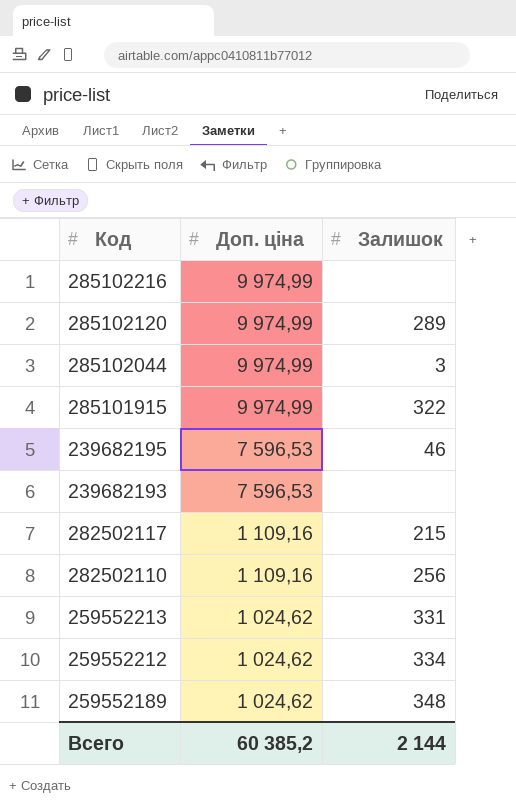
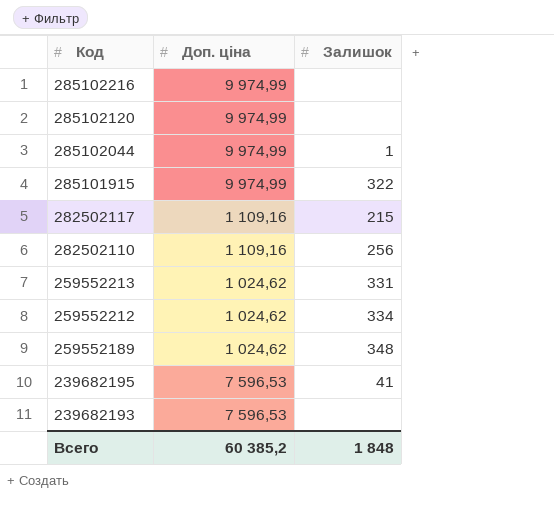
row order: Доп. ціна descending -> Код descending
285102120 | Залишок: 289 -> none
285102044 | Залишок: 3 -> 1
239682195 | Залишок: 46 -> 41
Всего | Залишок: 2 144 -> 1 848

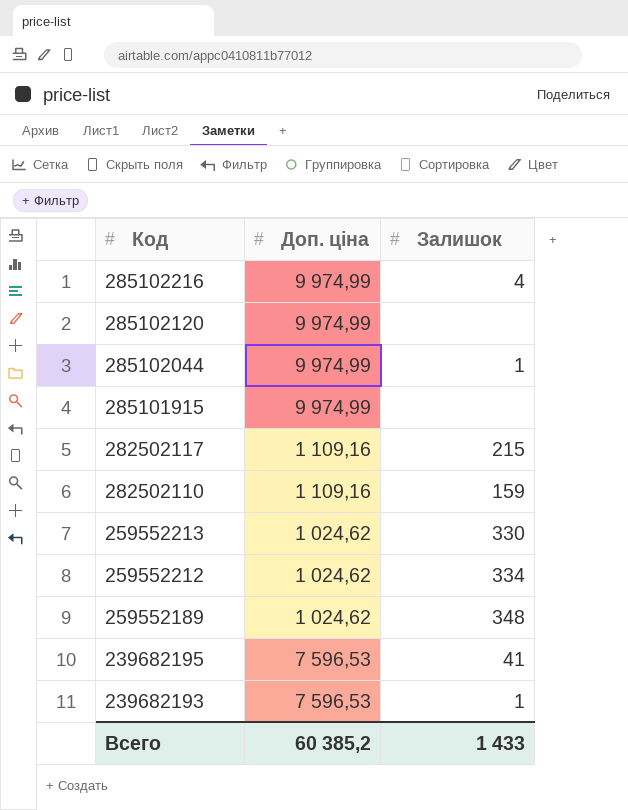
285102216 | Залишок: none -> 4
285101915 | Залишок: 322 -> none
282502110 | Залишок: 256 -> 159
259552213 | Залишок: 331 -> 330
239682193 | Залишок: none -> 1
Всего | Залишок: 1 848 -> 1 433

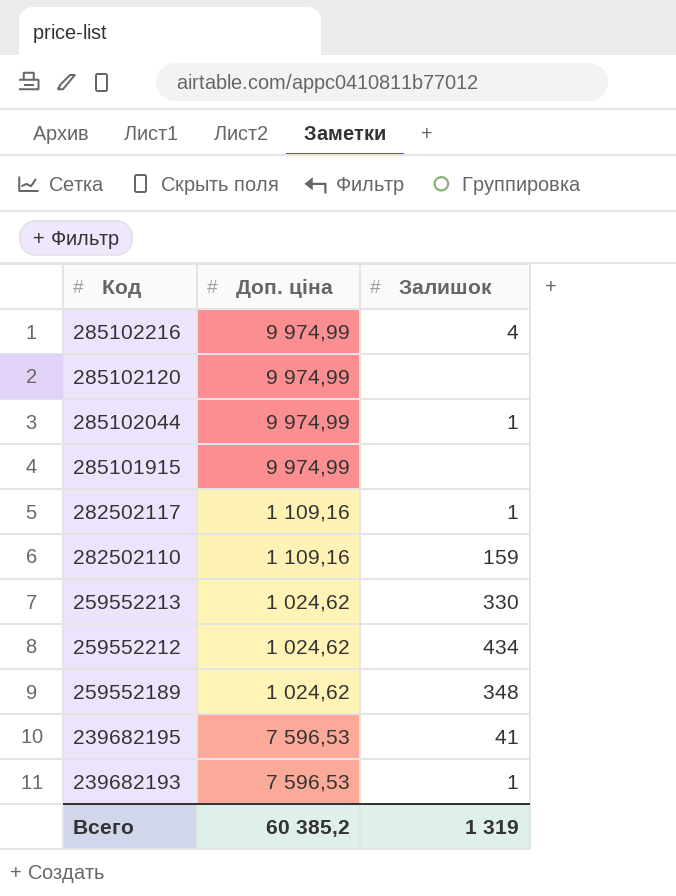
282502117 | Залишок: 215 -> 1
259552212 | Залишок: 334 -> 434
Всего | Залишок: 1 433 -> 1 319

